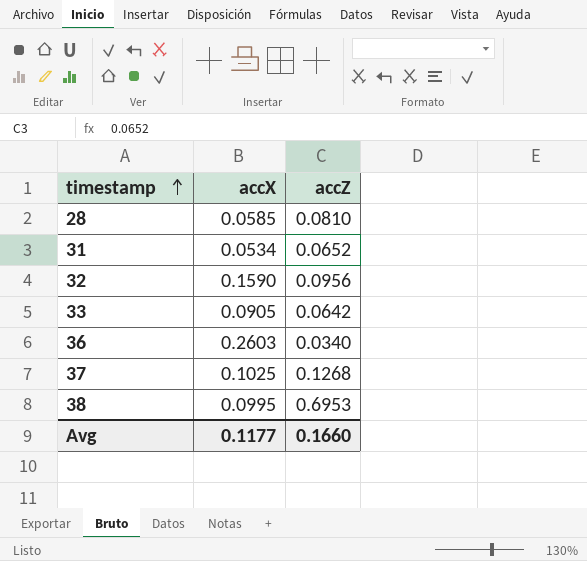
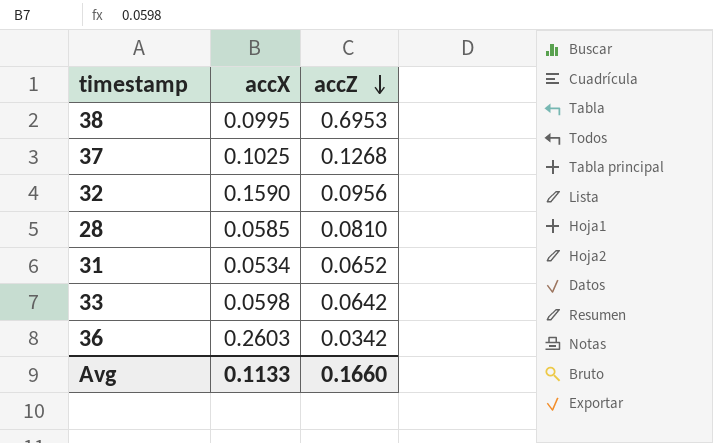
row order: timestamp ascending -> accZ descending
33 | accX: 0.0905 -> 0.0598
36 | accZ: 0.0340 -> 0.0342
Avg | accX: 0.1177 -> 0.1133

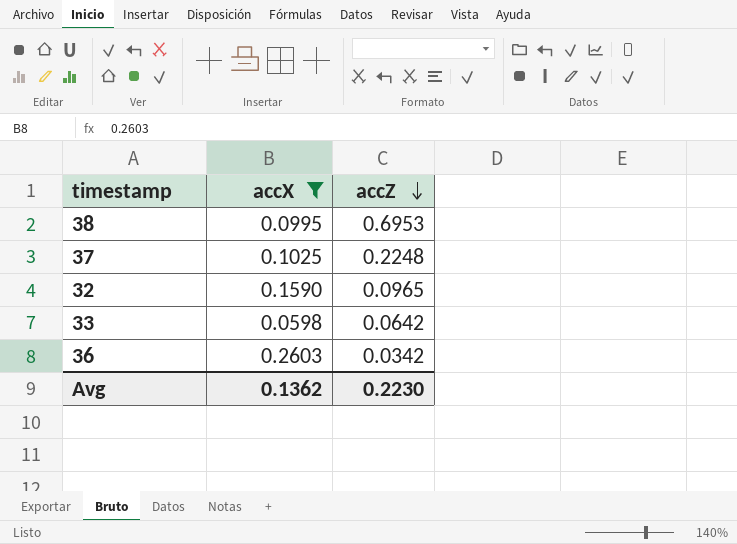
filter: none -> accX >= 0.0598
37 | accZ: 0.1268 -> 0.2248
32 | accZ: 0.0956 -> 0.0965
Avg | accX: 0.1133 -> 0.1362
Avg | accZ: 0.1660 -> 0.2230

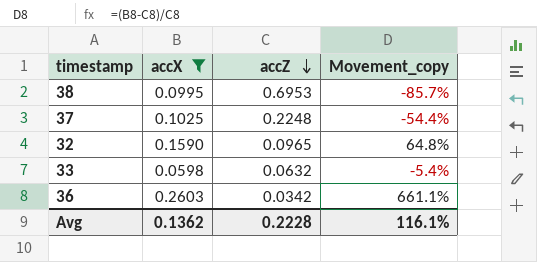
column Movement_copy | formula: none -> ([accX] - [accZ]) / [accZ]
33 | accZ: 0.0642 -> 0.0632
Avg | accZ: 0.2230 -> 0.2228

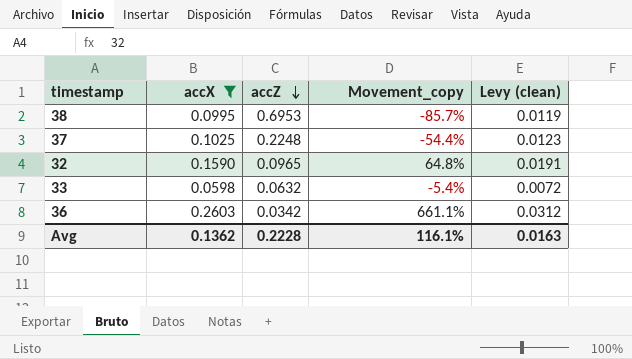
column Levy (clean) | formula: none -> [accX] * 0.12

